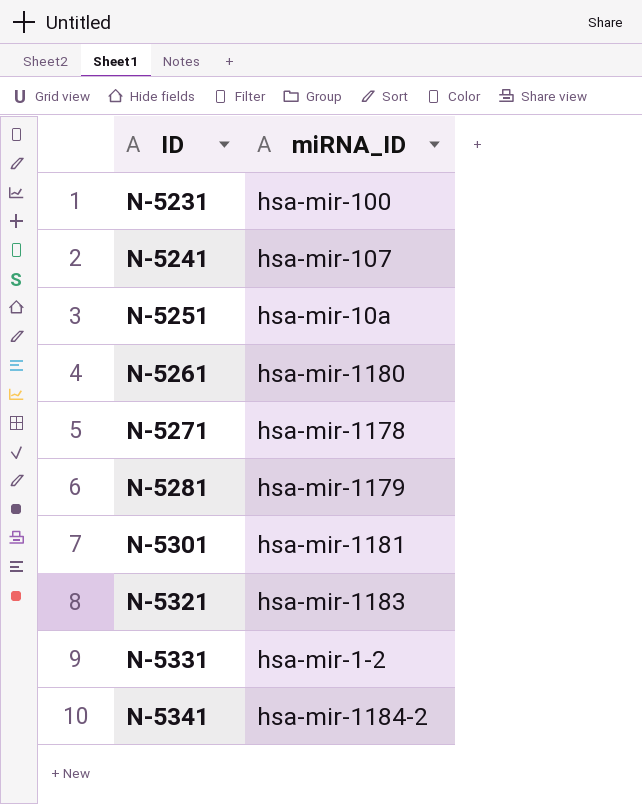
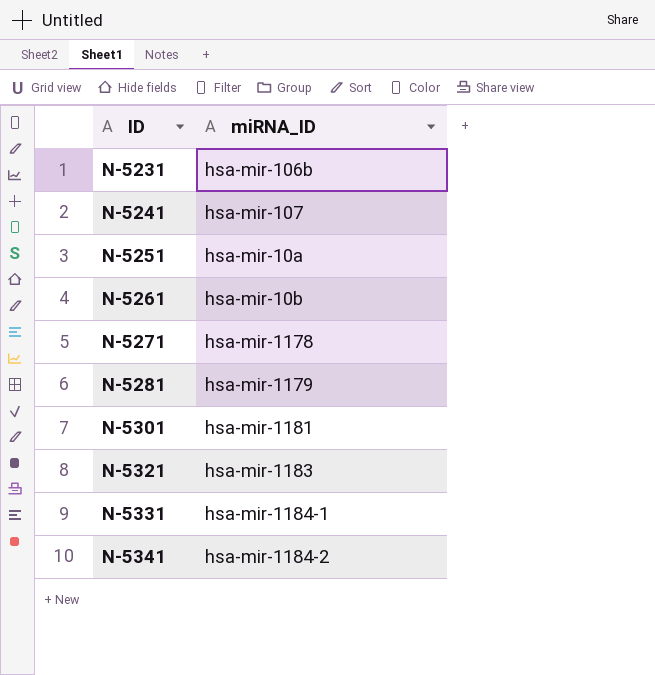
N-5231 | miRNA_ID: hsa-mir-100 -> hsa-mir-106b
N-5261 | miRNA_ID: hsa-mir-1180 -> hsa-mir-10b
N-5331 | miRNA_ID: hsa-mir-1-2 -> hsa-mir-1184-1

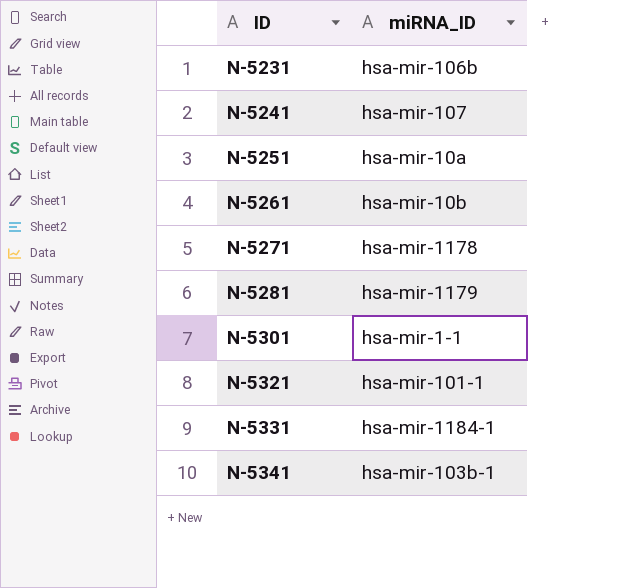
N-5301 | miRNA_ID: hsa-mir-1181 -> hsa-mir-1-1
N-5321 | miRNA_ID: hsa-mir-1183 -> hsa-mir-101-1
N-5341 | miRNA_ID: hsa-mir-1184-2 -> hsa-mir-103b-1

